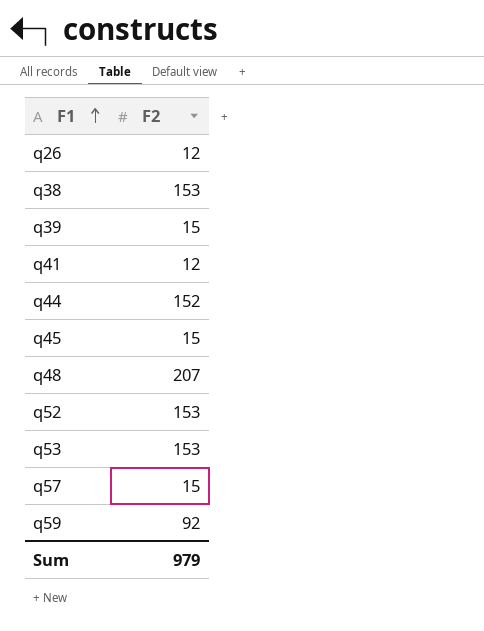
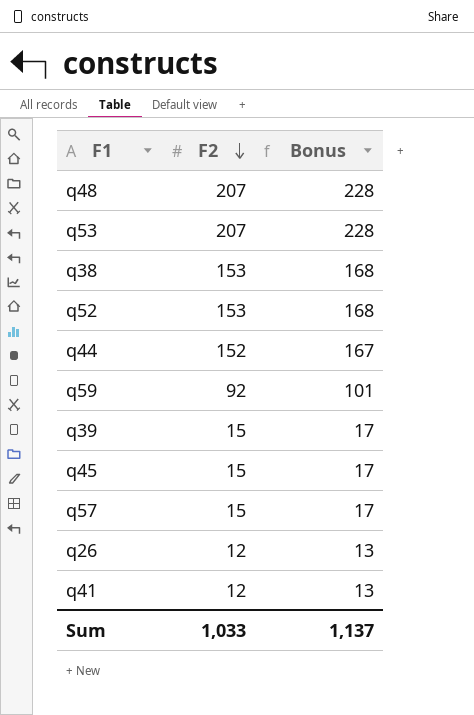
row order: F1 ascending -> F2 descending
column Bonus | formula: none -> [F2] * 1.1
q53 | F2: 153 -> 207
Sum | F2: 979 -> 1,033

